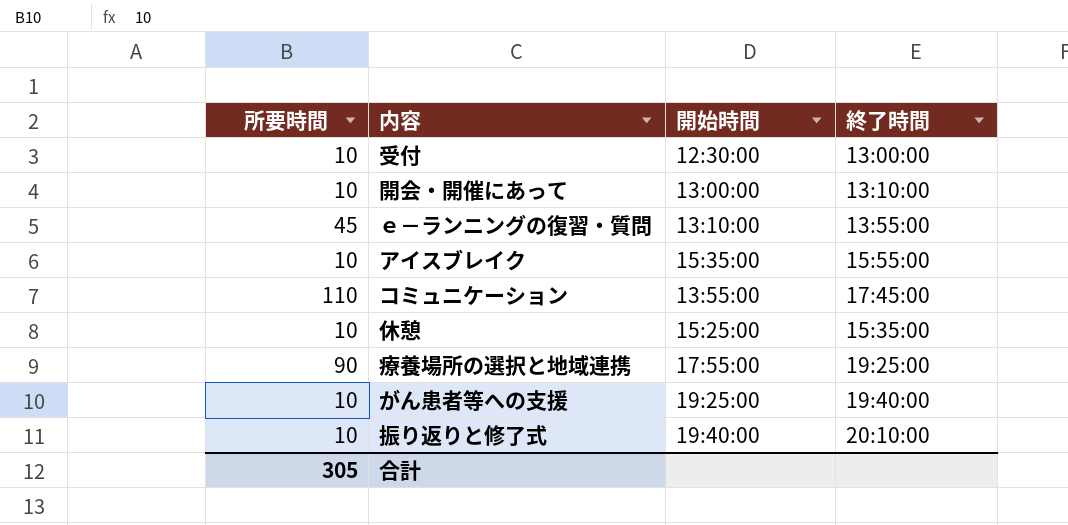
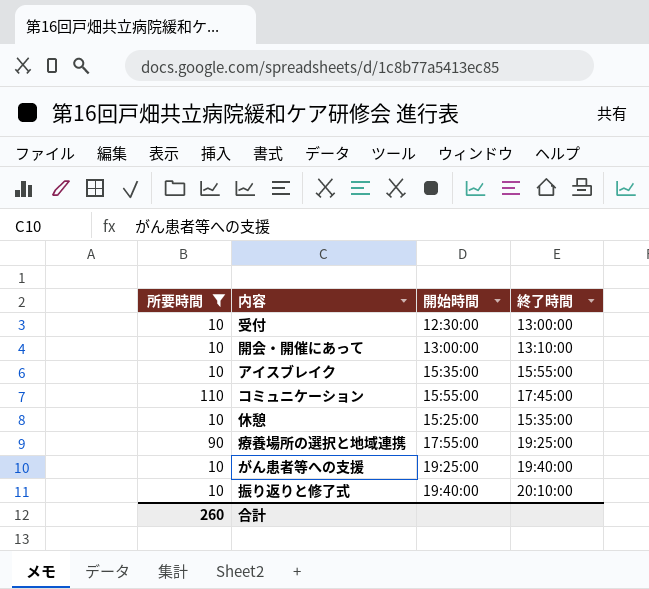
filter: none -> 所要時間 != 45
コミュニケーション | 開始時間: 13:55:00 -> 15:55:00
合計 | 所要時間: 305 -> 260

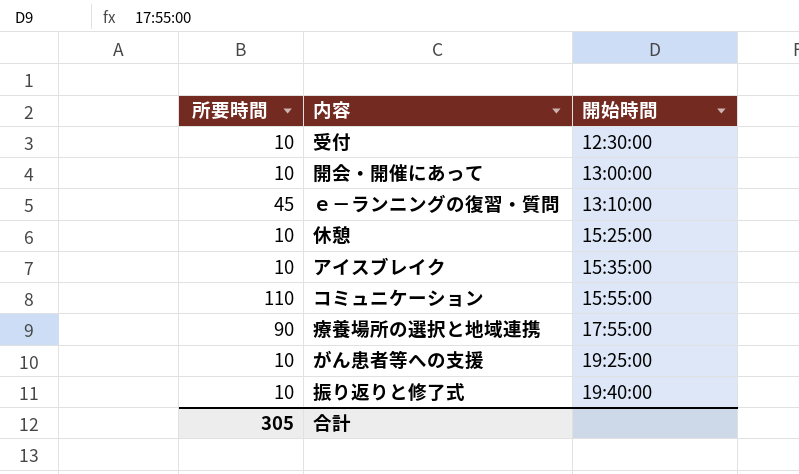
filter: 所要時間 != 45 -> none
row order: none -> 開始時間 ascending
column 終了時間 | position: 4 -> none
合計 | 所要時間: 260 -> 305

